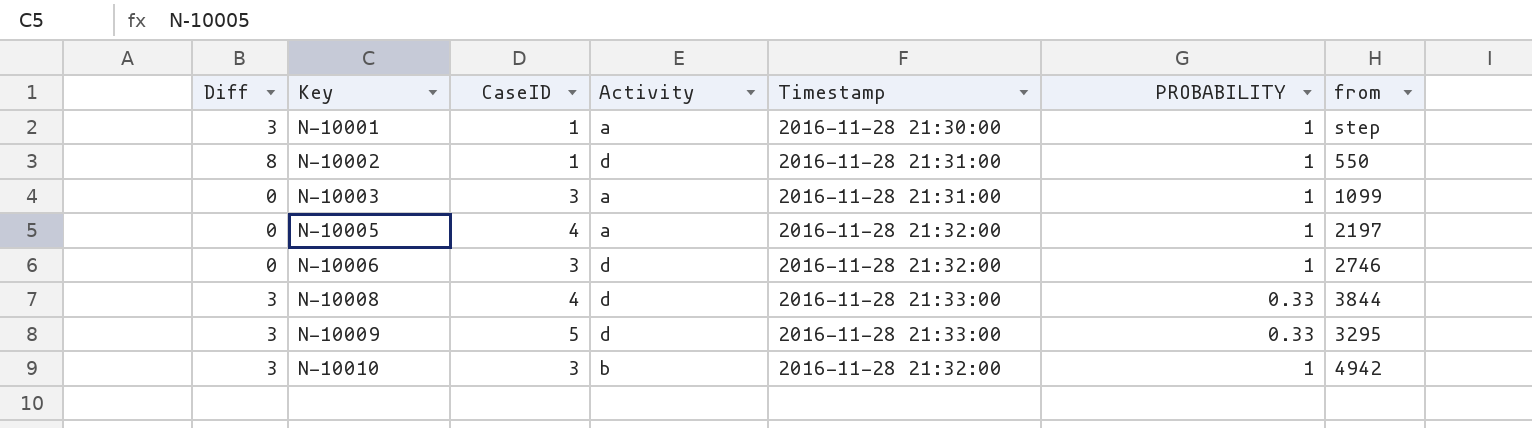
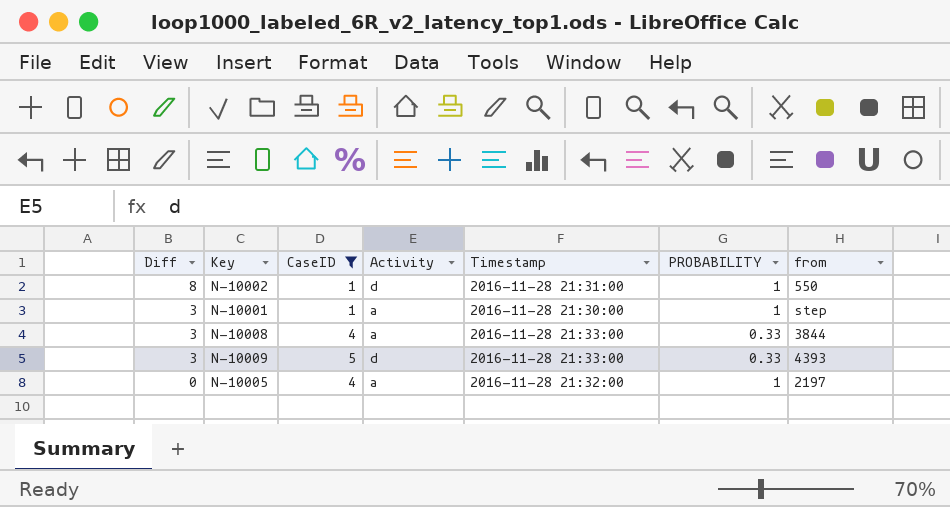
filter: none -> CaseID != 3
row order: Key ascending -> Diff descending
N-10008 | Activity: d -> a
N-10009 | from: 3295 -> 4393

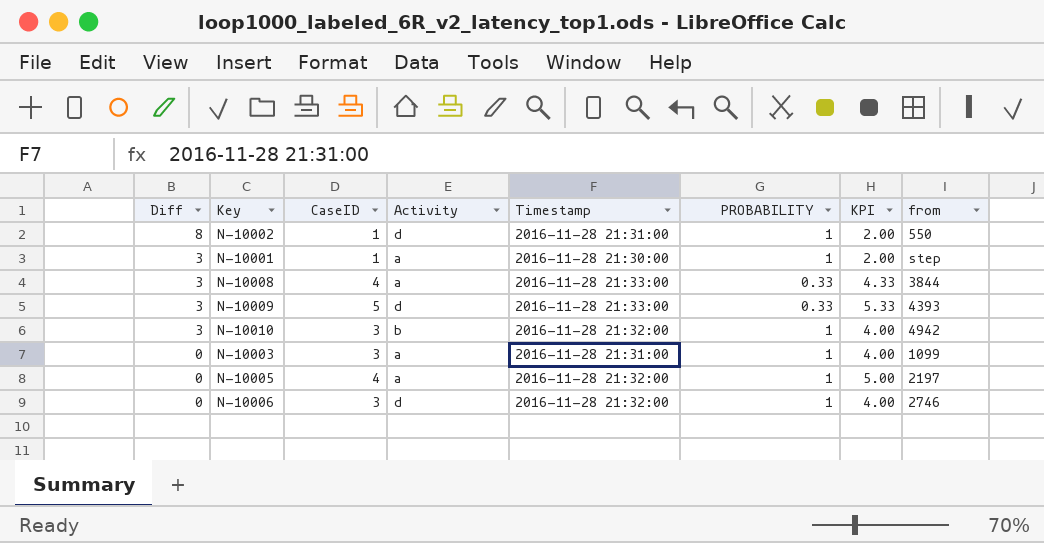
filter: CaseID != 3 -> none
column KPI | formula: none -> [CaseID] + [PROBABILITY]

